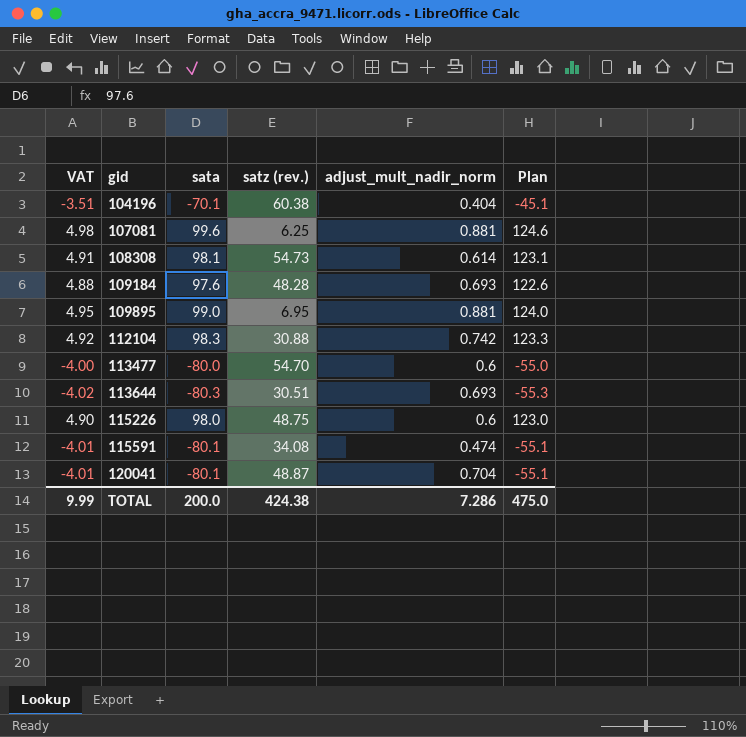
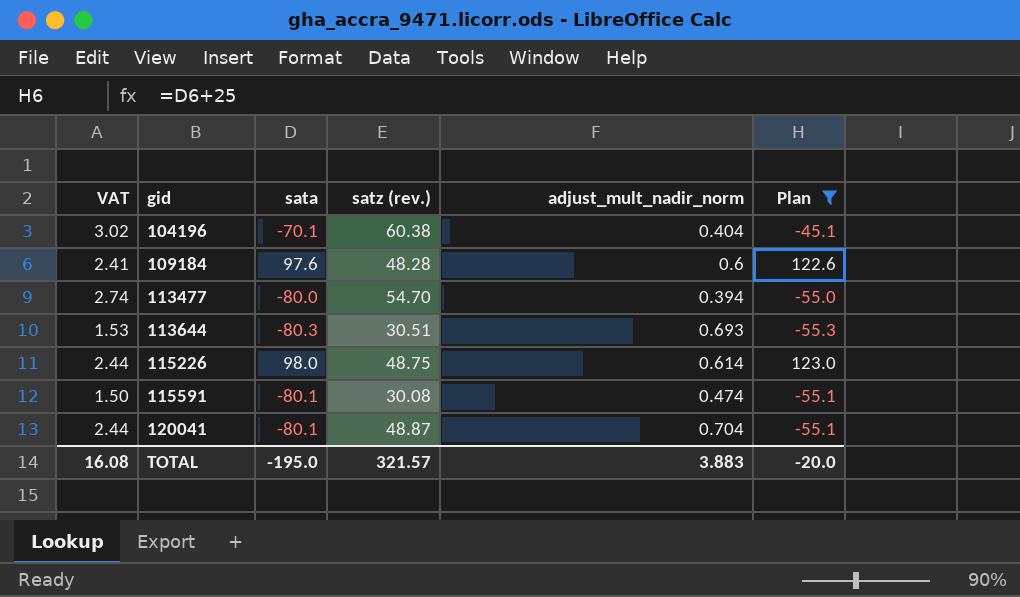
filter: none -> Plan <= 123.0
column VAT | formula: [sata] * 0.05 -> [satz (rev.)] * 0.05
109184 | adjust_mult_nadir_norm: 0.693 -> 0.6
113477 | adjust_mult_nadir_norm: 0.6 -> 0.394
115226 | adjust_mult_nadir_norm: 0.6 -> 0.614
115591 | satz (rev.): 34.08 -> 30.08
TOTAL | VAT: 9.99 -> 16.08
TOTAL | sata: 200.0 -> -195.0
TOTAL | satz (rev.): 424.38 -> 321.57
TOTAL | adjust_mult_nadir_norm: 7.286 -> 3.883
TOTAL | Plan: 475.0 -> -20.0

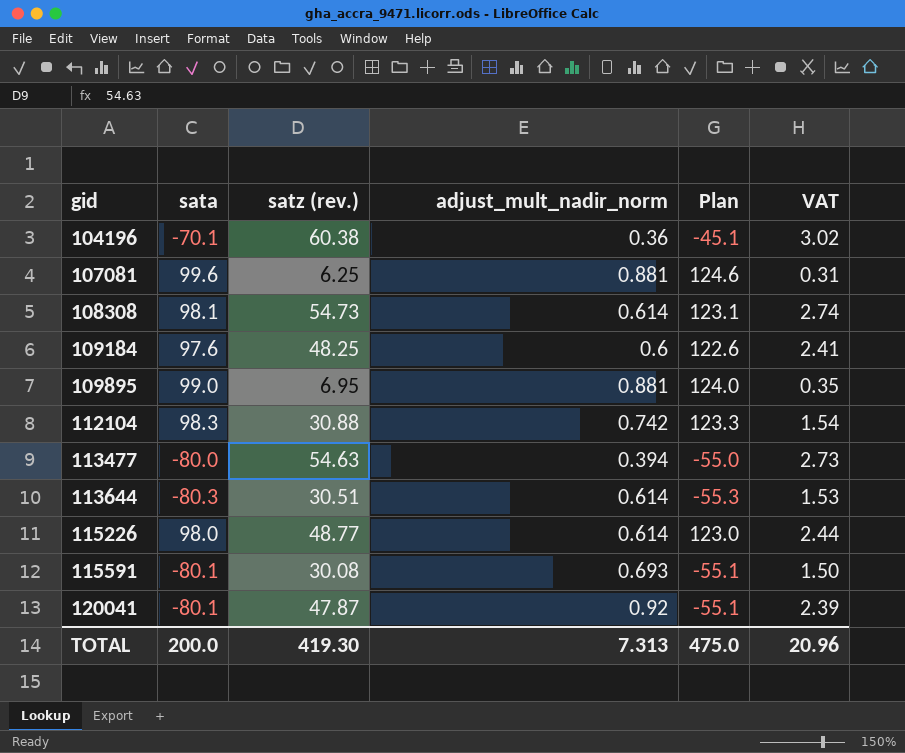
filter: Plan <= 123.0 -> none
column VAT | position: 1 -> 6
104196 | adjust_mult_nadir_norm: 0.404 -> 0.36
109184 | satz (rev.): 48.28 -> 48.25
113477 | satz (rev.): 54.70 -> 54.63
113477 | VAT: 2.74 -> 2.73
113644 | adjust_mult_nadir_norm: 0.693 -> 0.614
115226 | satz (rev.): 48.75 -> 48.77
115591 | adjust_mult_nadir_norm: 0.474 -> 0.693
120041 | satz (rev.): 48.87 -> 47.87
120041 | adjust_mult_nadir_norm: 0.704 -> 0.92
120041 | VAT: 2.44 -> 2.39
TOTAL | sata: -195.0 -> 200.0
TOTAL | satz (rev.): 321.57 -> 419.30
TOTAL | adjust_mult_nadir_norm: 3.883 -> 7.313
TOTAL | Plan: -20.0 -> 475.0
TOTAL | VAT: 16.08 -> 20.96

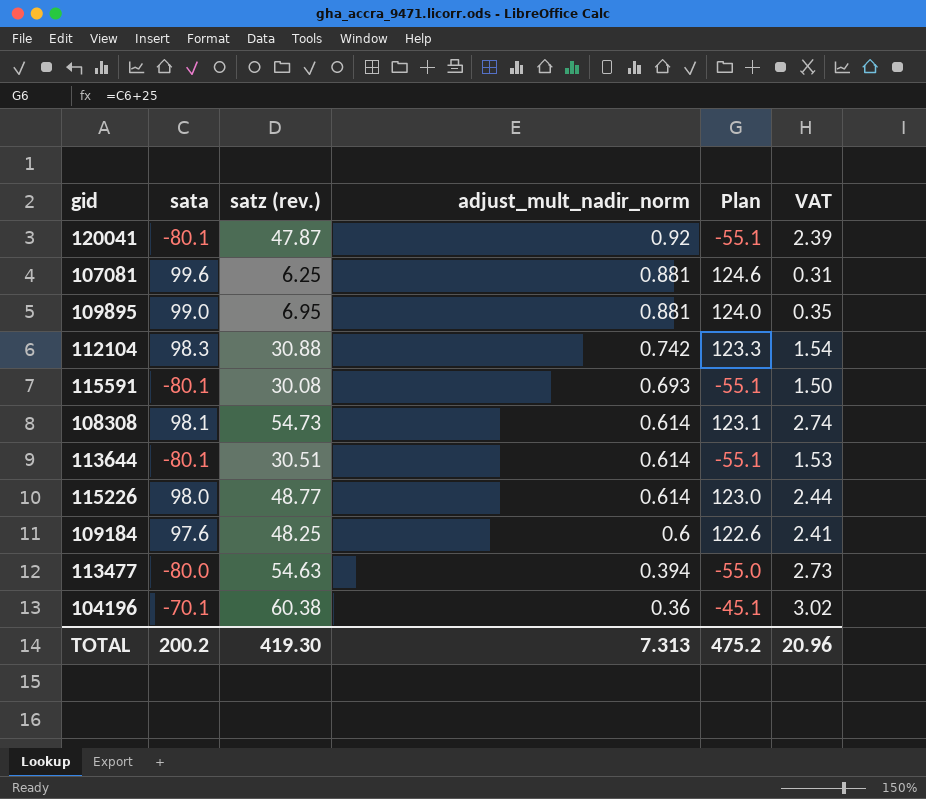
row order: gid ascending -> adjust_mult_nadir_norm descending
113644 | sata: -80.3 -> -80.1
113644 | Plan: -55.3 -> -55.1
TOTAL | sata: 200.0 -> 200.2
TOTAL | Plan: 475.0 -> 475.2

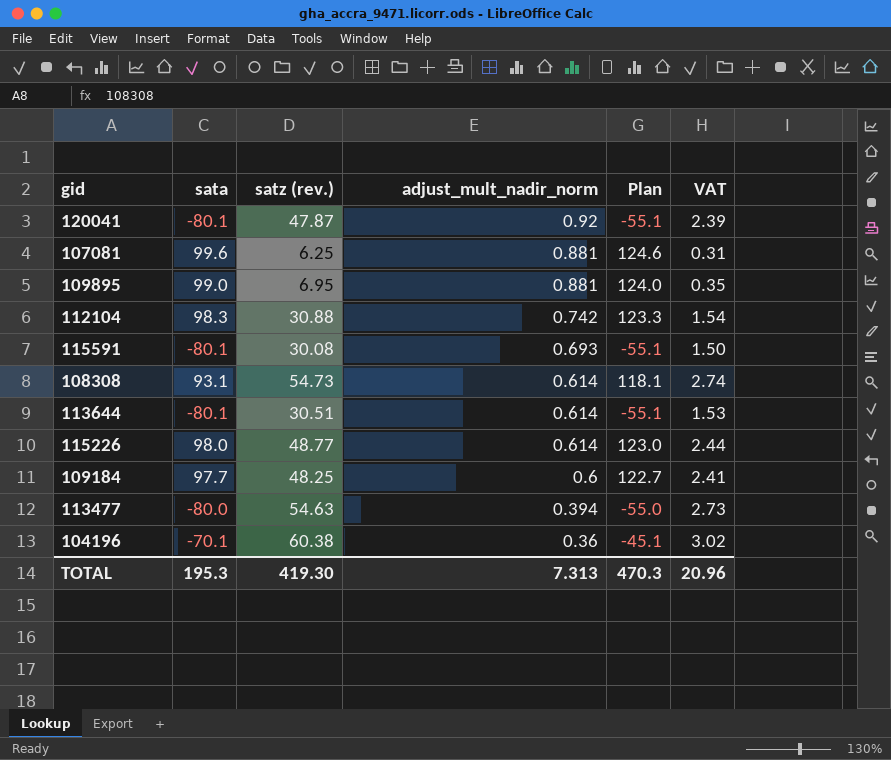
108308 | sata: 98.1 -> 93.1
108308 | Plan: 123.1 -> 118.1
109184 | sata: 97.6 -> 97.7
109184 | Plan: 122.6 -> 122.7
TOTAL | sata: 200.2 -> 195.3
TOTAL | Plan: 475.2 -> 470.3

